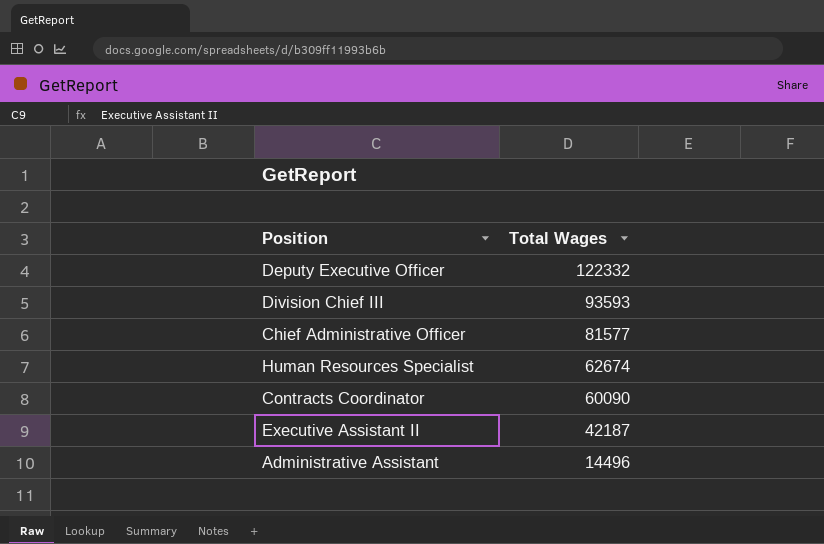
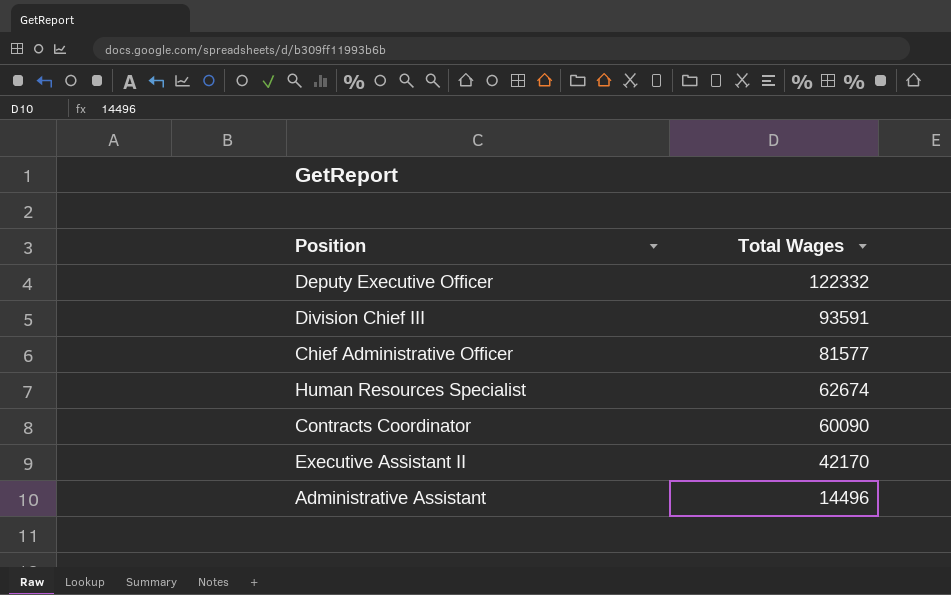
Division Chief III | Total Wages: 93593 -> 93591
Executive Assistant II | Total Wages: 42187 -> 42170

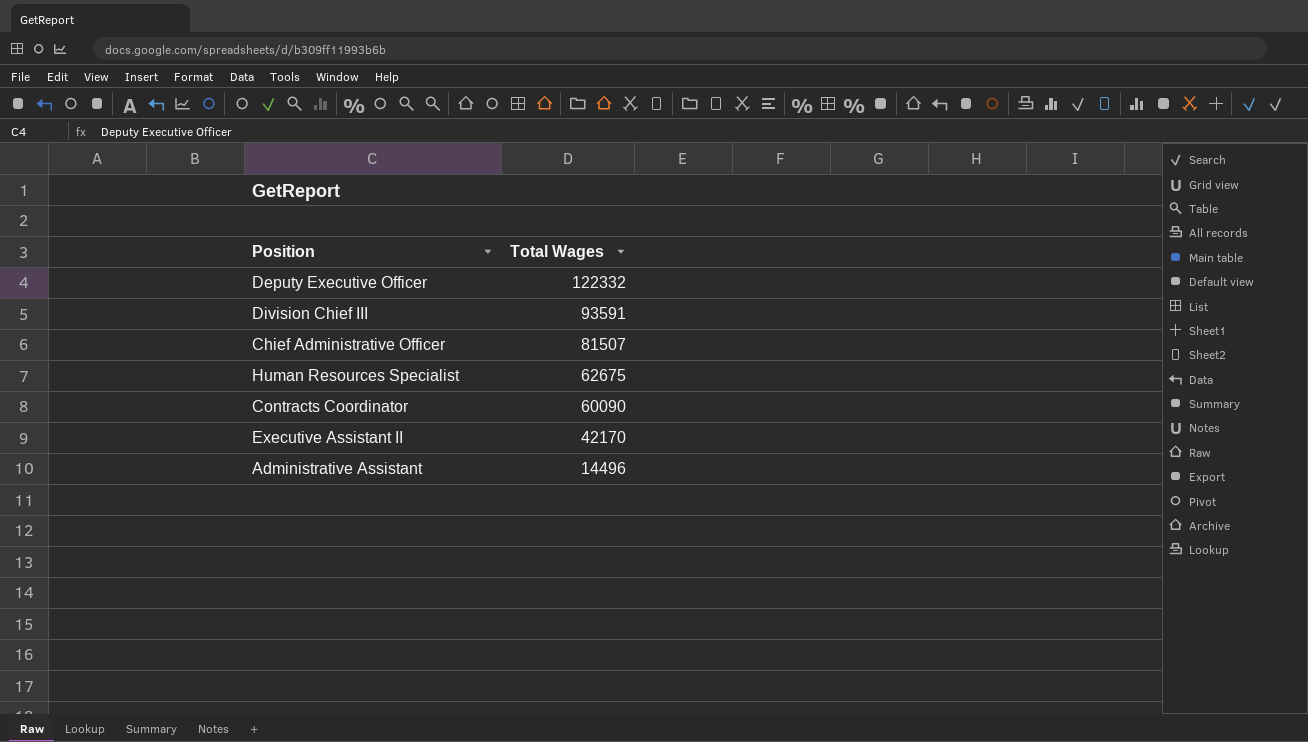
Chief Administrative Officer | Total Wages: 81577 -> 81507
Human Resources Specialist | Total Wages: 62674 -> 62675

